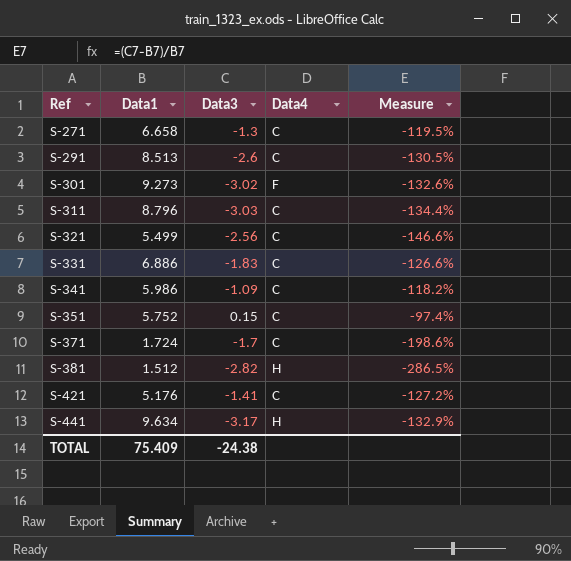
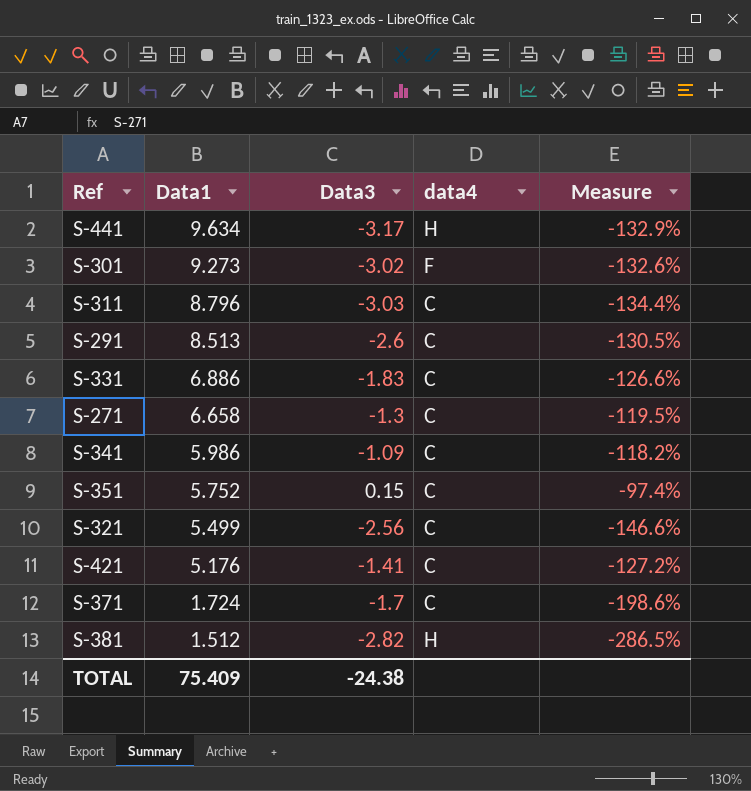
row order: Ref ascending -> Data1 descending
column name: Data4 -> data4

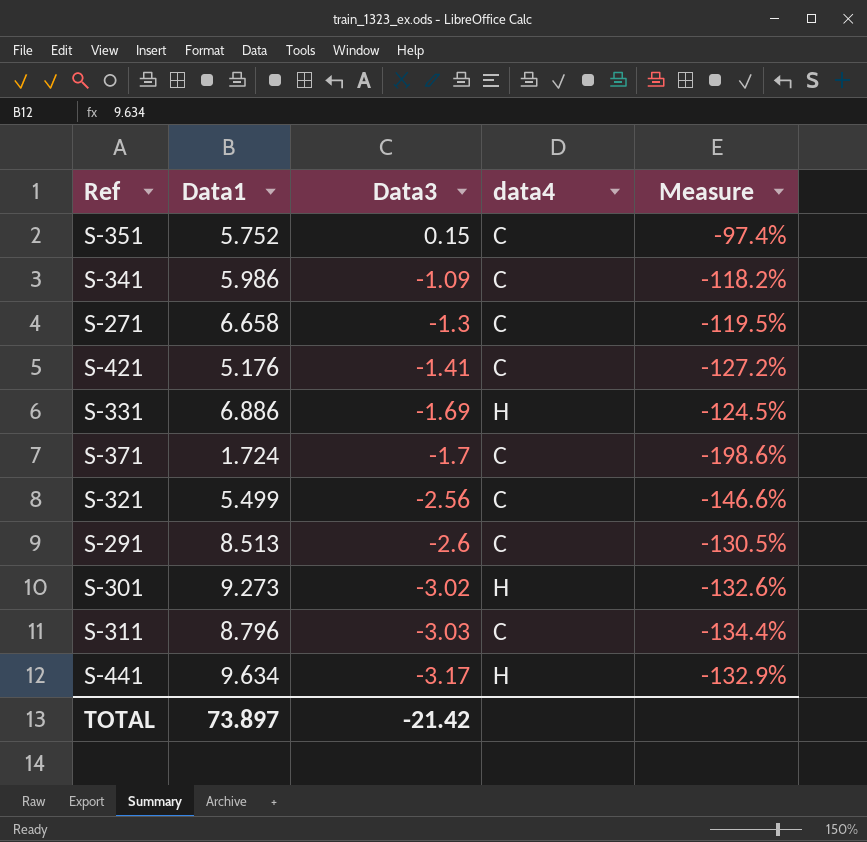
row order: Data1 descending -> Data3 descending
row S-381: 1.512 | -2.82 | H | -286.5% -> none
S-331 | Data3: -1.83 -> -1.69
S-331 | data4: C -> H
S-331 | Measure: -126.6% -> -124.5%
S-301 | data4: F -> H
TOTAL | Data1: 75.409 -> 73.897
TOTAL | Data3: -24.38 -> -21.42

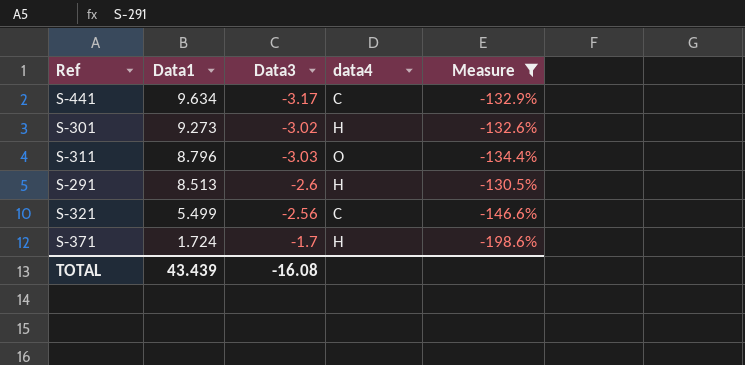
filter: none -> Measure <= -130.5%
row order: Data3 descending -> Data1 descending
S-441 | data4: H -> C
S-311 | data4: C -> O
S-291 | data4: C -> H
S-371 | data4: C -> H
TOTAL | Data1: 73.897 -> 43.439
TOTAL | Data3: -21.42 -> -16.08

